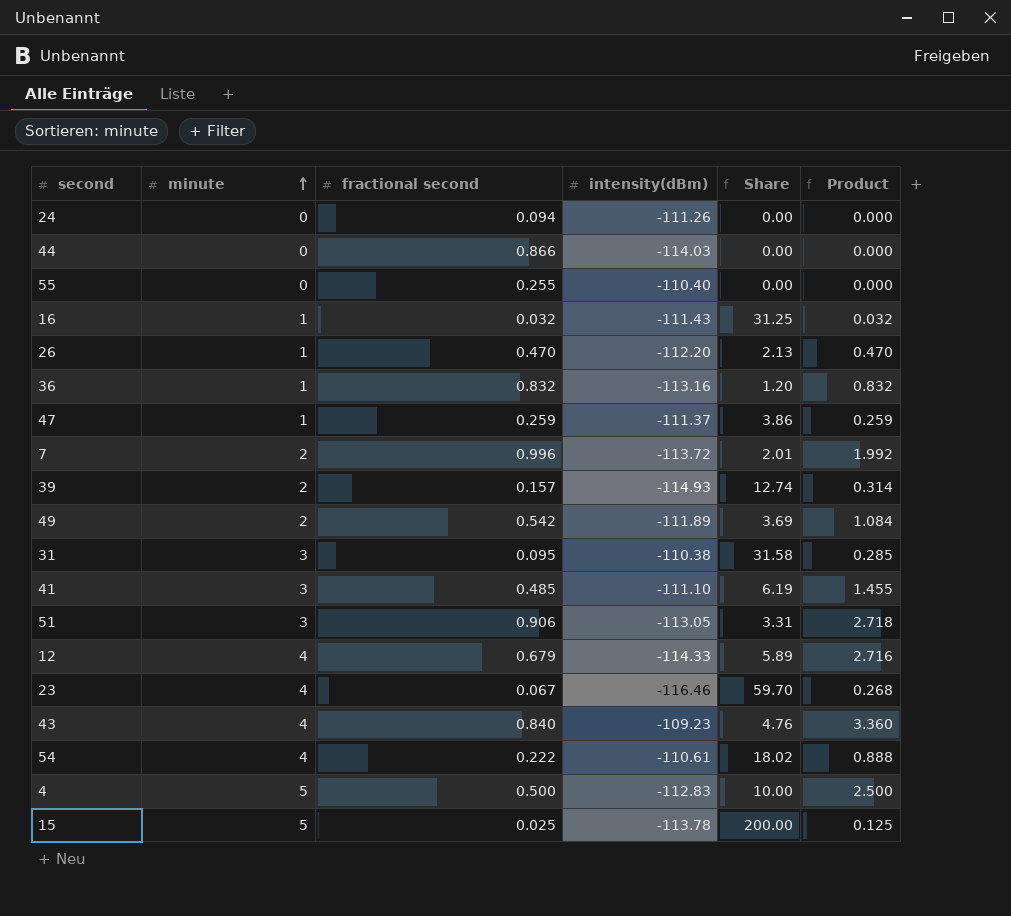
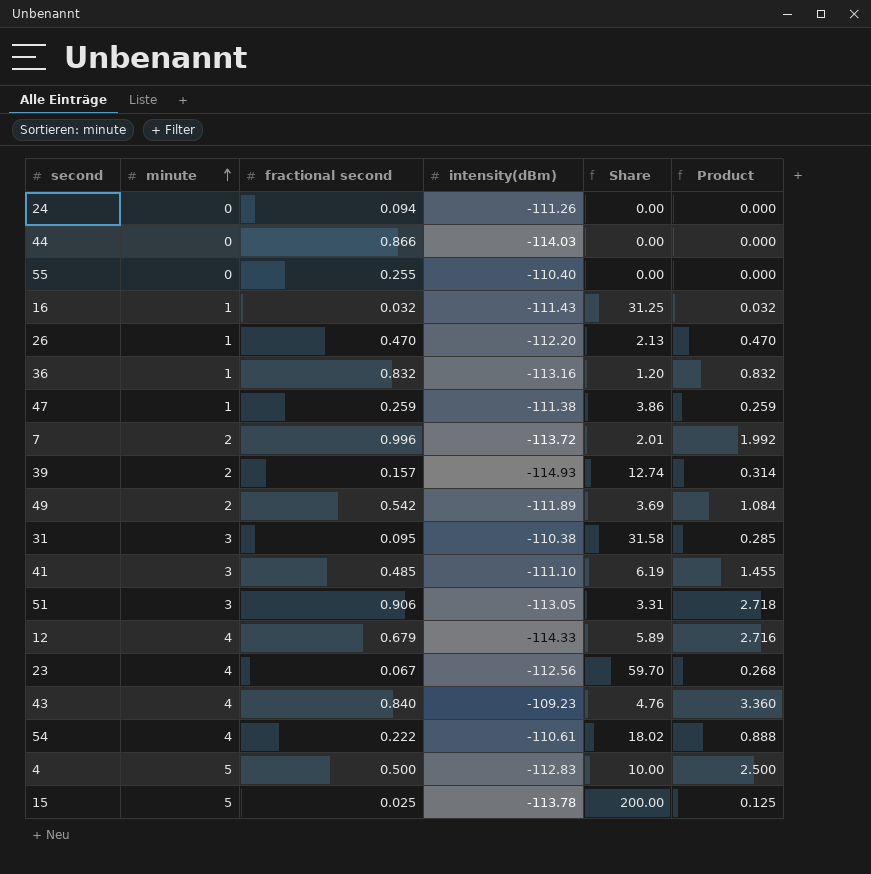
47 | intensity(dBm): -111.37 -> -111.38
23 | intensity(dBm): -116.46 -> -112.56

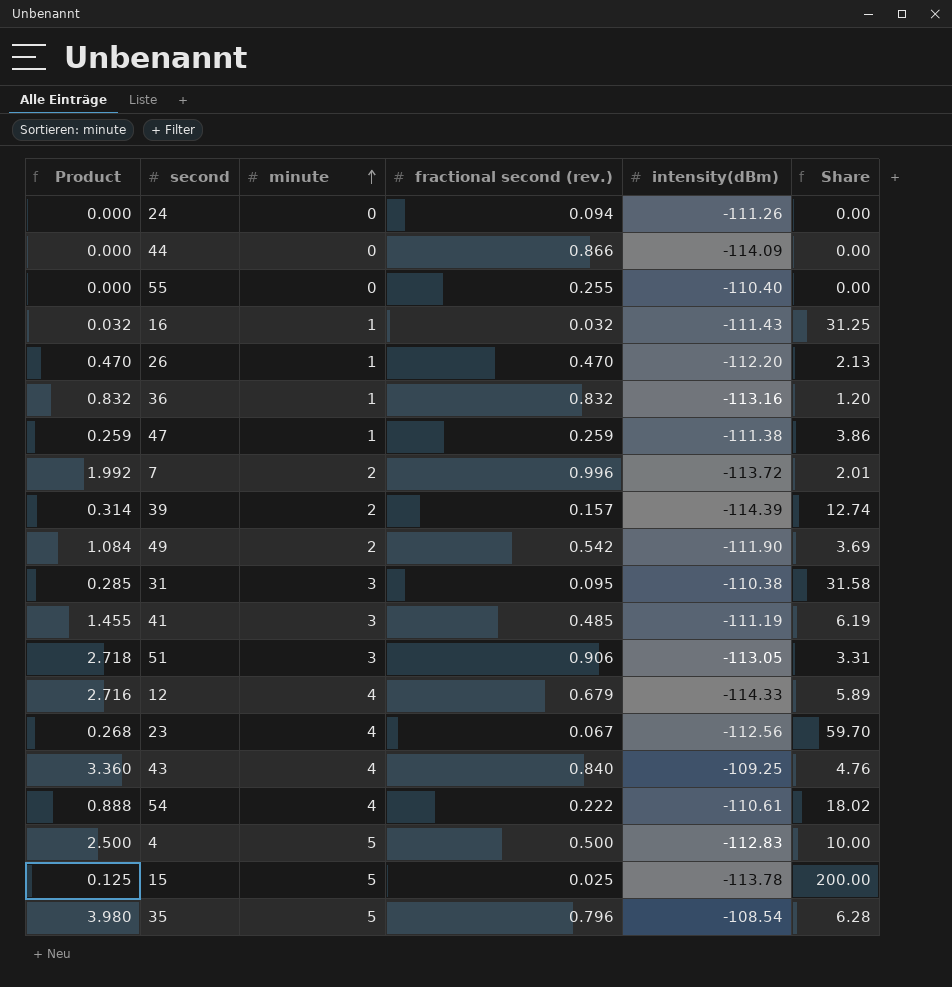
column Product | position: 6 -> 1
column name: fractional second -> fractional second (rev.)
44 | intensity(dBm): -114.03 -> -114.09
39 | intensity(dBm): -114.93 -> -114.39
49 | intensity(dBm): -111.89 -> -111.90
41 | intensity(dBm): -111.10 -> -111.19
43 | intensity(dBm): -109.23 -> -109.25
row 35: none -> 3.980 | 5 | 0.796 | -108.54 | 6.28

